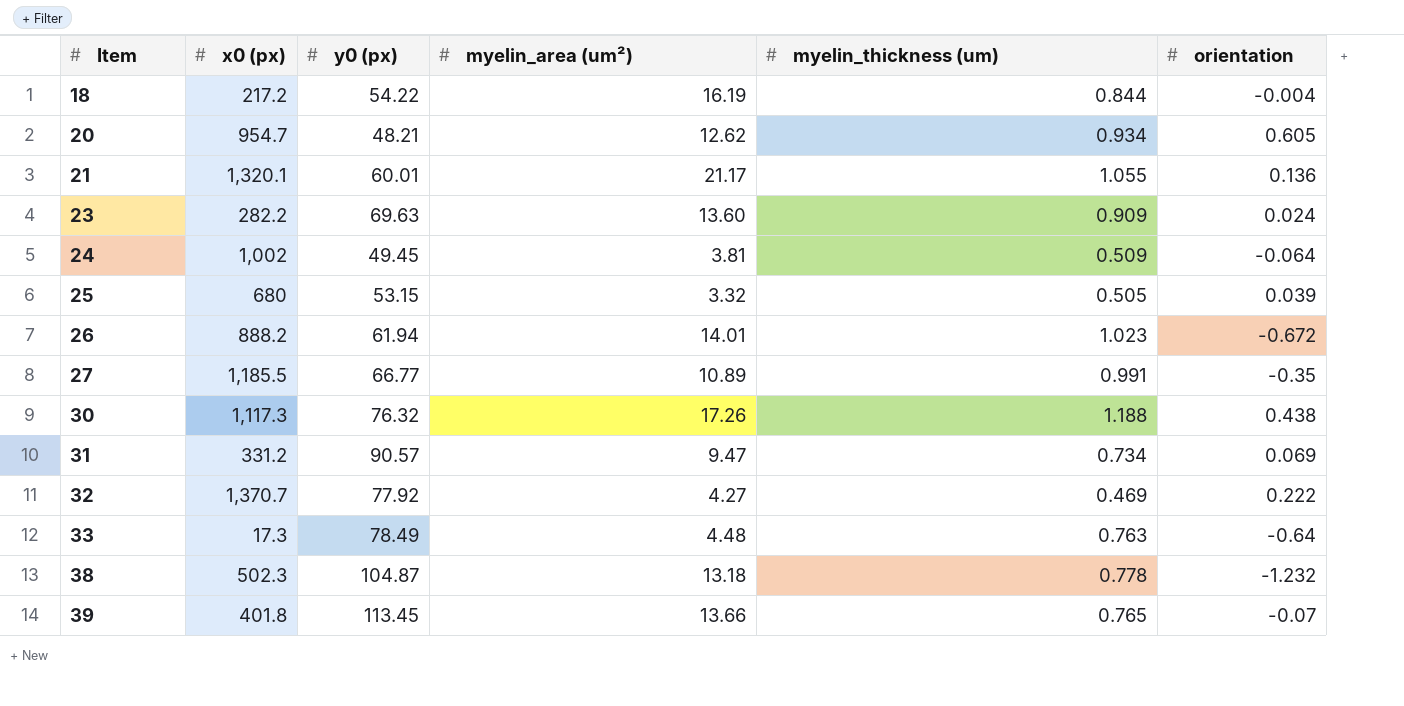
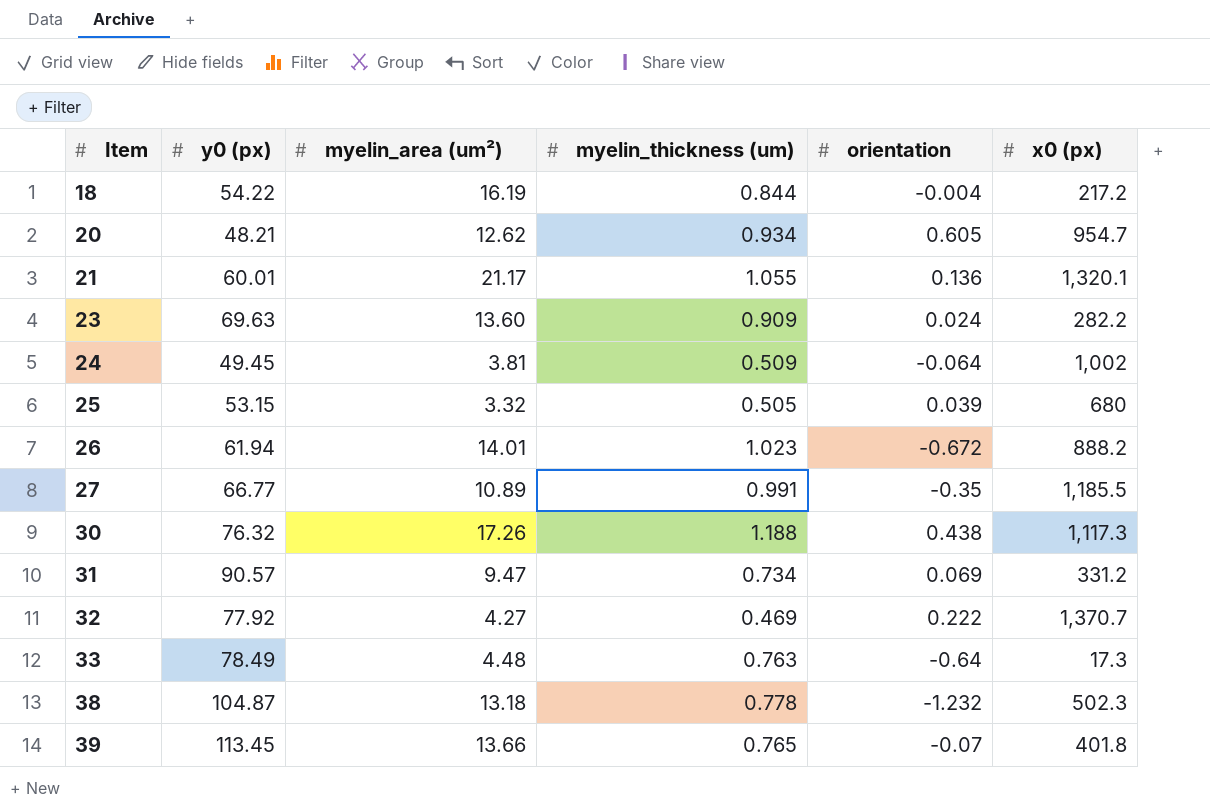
column x0 (px) | position: 2 -> 6

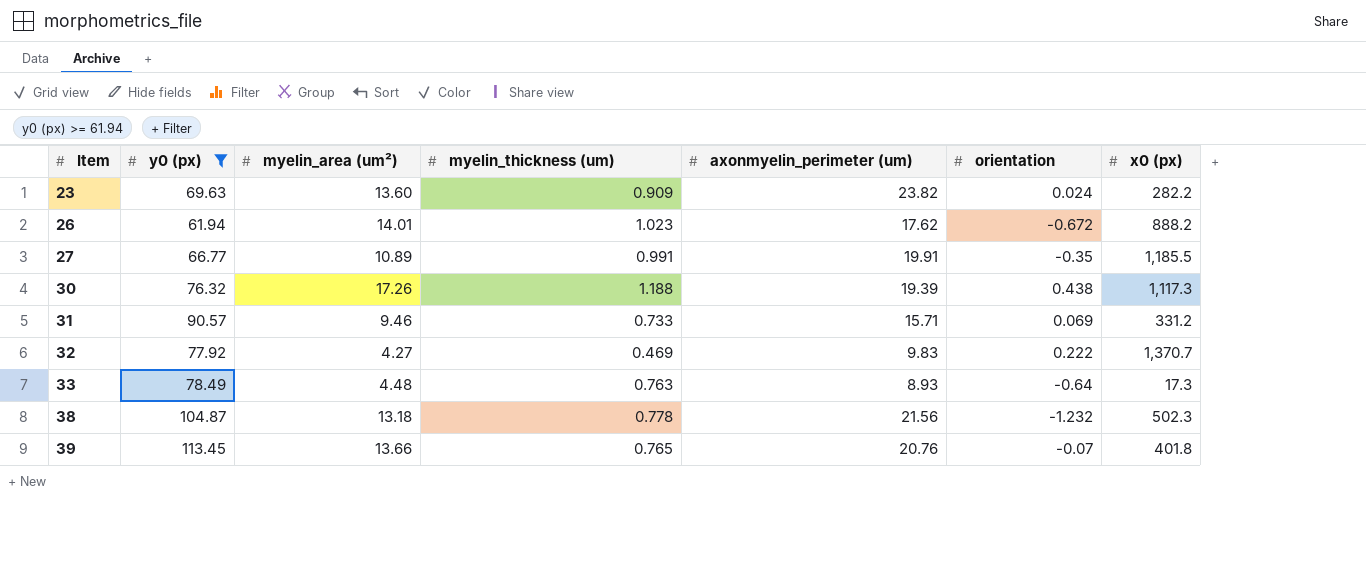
filter: none -> y0 (px) >= 61.94
column axonmyelin_perimeter (um) | position: none -> 5
31 | myelin_area (um²): 9.47 -> 9.46
31 | myelin_thickness (um): 0.734 -> 0.733

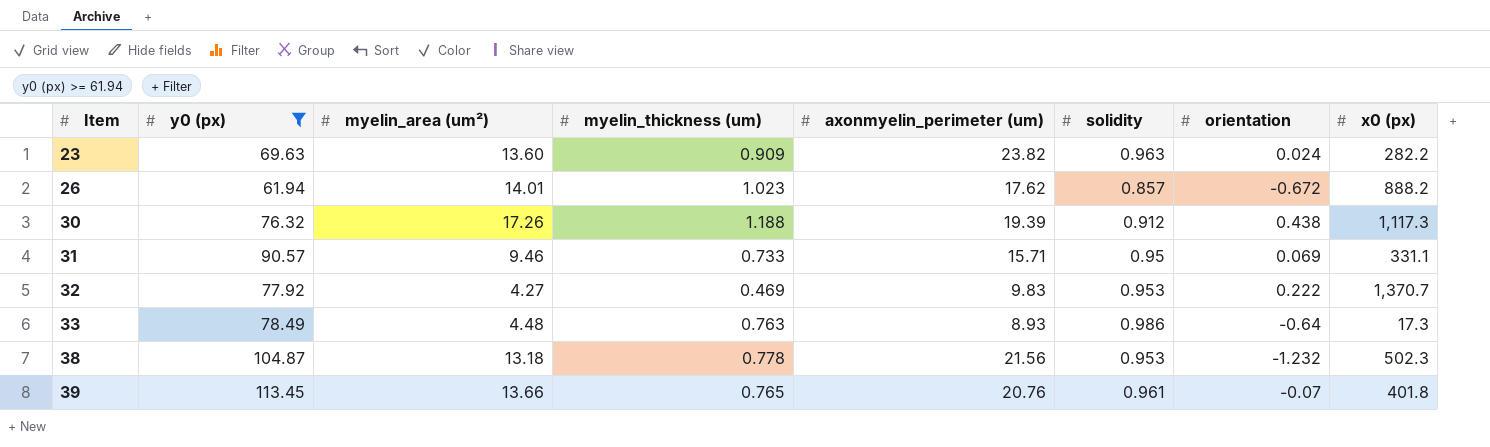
column solidity | position: none -> 6
row 27: 66.77 | 10.89 | 0.991 | 19.91 | -0.35 | 1,185.5 -> none
31 | x0 (px): 331.2 -> 331.1

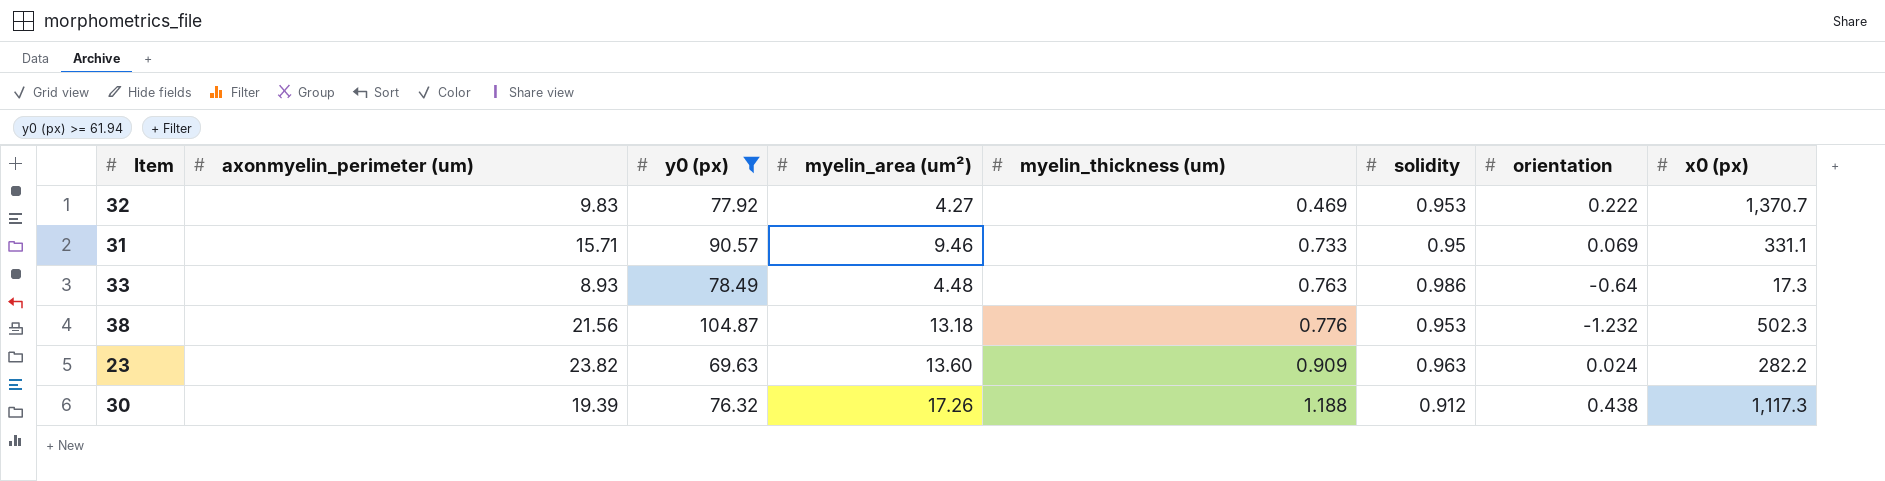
row order: Item ascending -> myelin_thickness (um) ascending
column axonmyelin_perimeter (um) | position: 5 -> 2
row 26: 61.94 | 14.01 | 1.023 | 17.62 | 0.857 | -0.672 | 888.2 -> none
row 39: 113.45 | 13.66 | 0.765 | 20.76 | 0.961 | -0.07 | 401.8 -> none
38 | myelin_thickness (um): 0.778 -> 0.776

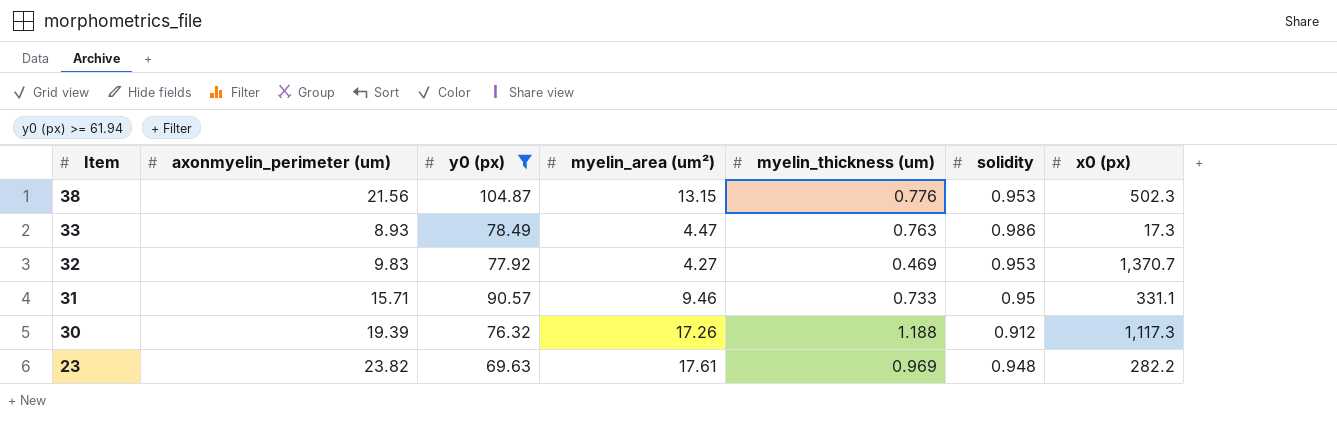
row order: myelin_thickness (um) ascending -> Item descending
column orientation | position: 7 -> none
38 | myelin_area (um²): 13.18 -> 13.15
33 | myelin_area (um²): 4.48 -> 4.47
23 | myelin_area (um²): 13.60 -> 17.61
23 | myelin_thickness (um): 0.909 -> 0.969
23 | solidity: 0.963 -> 0.948

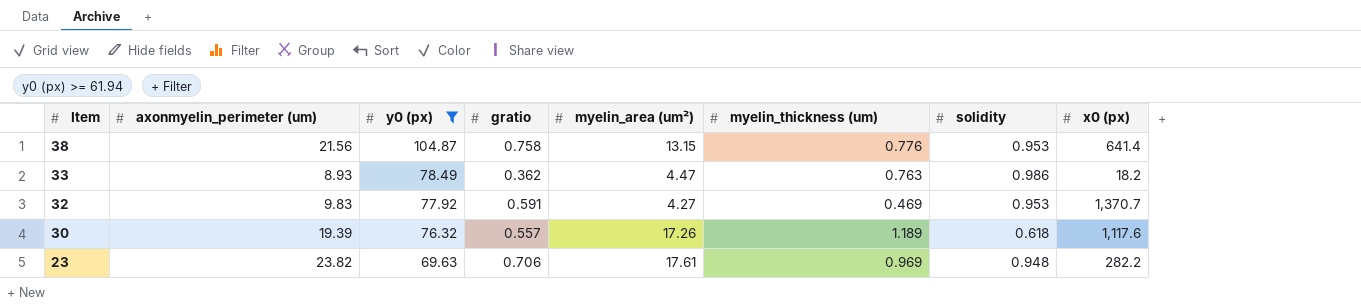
column gratio | position: none -> 4
row 31: 15.71 | 90.57 | 9.46 | 0.733 | 0.95 | 331.1 -> none
38 | x0 (px): 502.3 -> 641.4
33 | x0 (px): 17.3 -> 18.2
30 | myelin_thickness (um): 1.188 -> 1.189
30 | solidity: 0.912 -> 0.618
30 | x0 (px): 1,117.3 -> 1,117.6

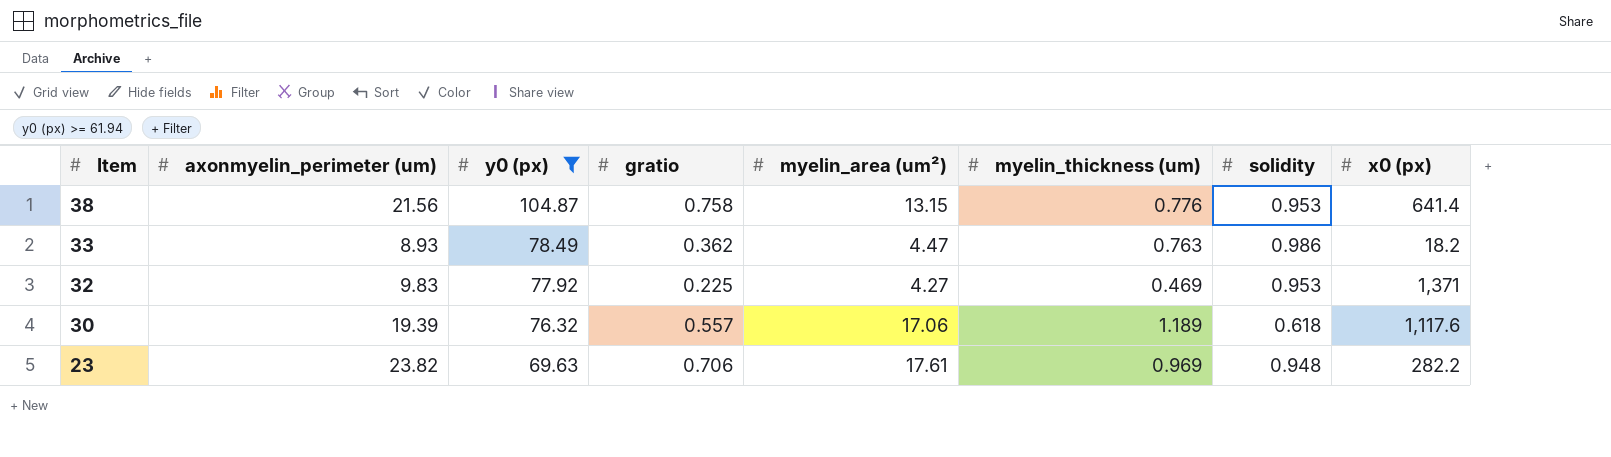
32 | gratio: 0.591 -> 0.225
32 | x0 (px): 1,370.7 -> 1,371
30 | myelin_area (um²): 17.26 -> 17.06

